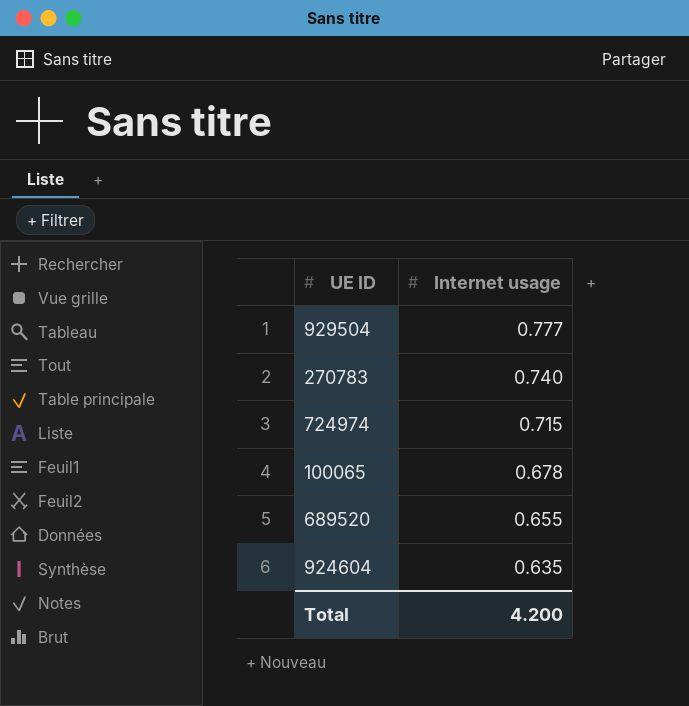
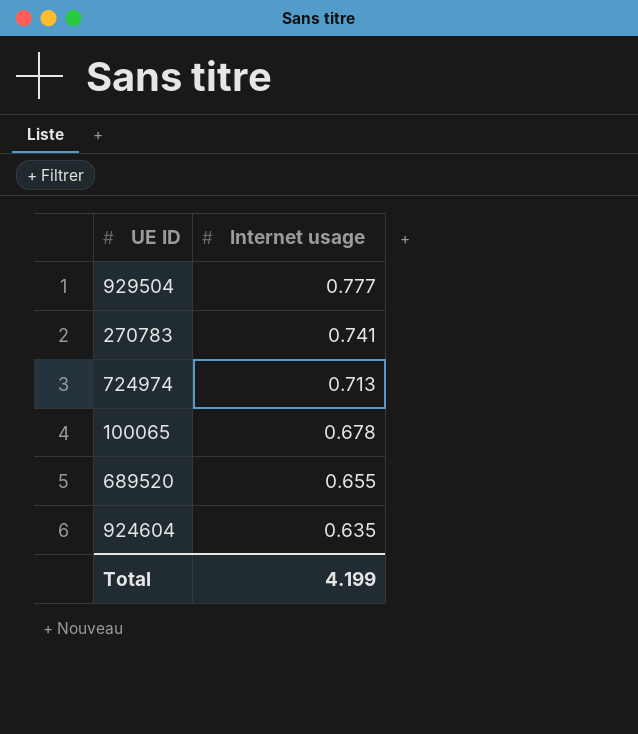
270783 | Internet usage: 0.740 -> 0.741
724974 | Internet usage: 0.715 -> 0.713
Total | Internet usage: 4.200 -> 4.199

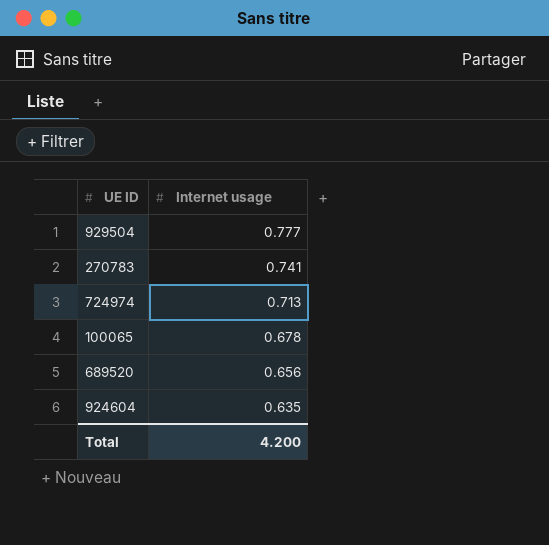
689520 | Internet usage: 0.655 -> 0.656
Total | Internet usage: 4.199 -> 4.200

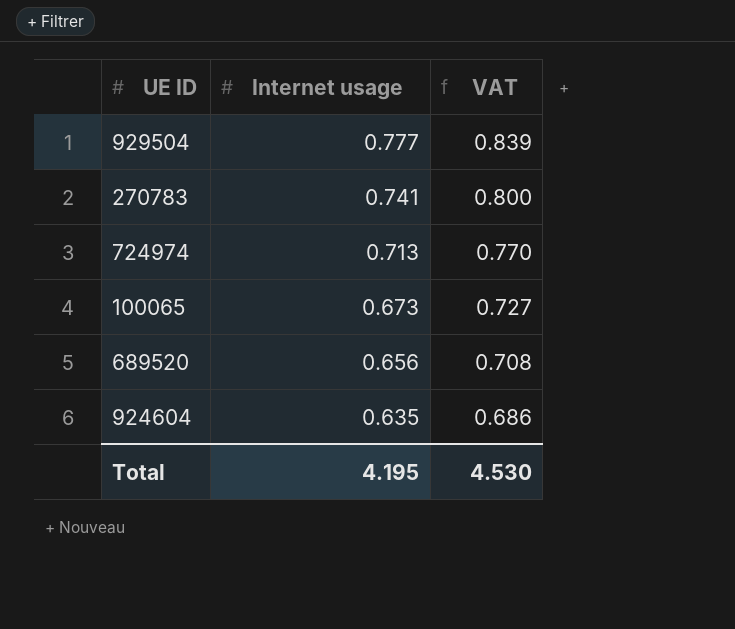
column VAT | formula: none -> [Internet usage] * 1.08
100065 | Internet usage: 0.678 -> 0.673
Total | Internet usage: 4.200 -> 4.195

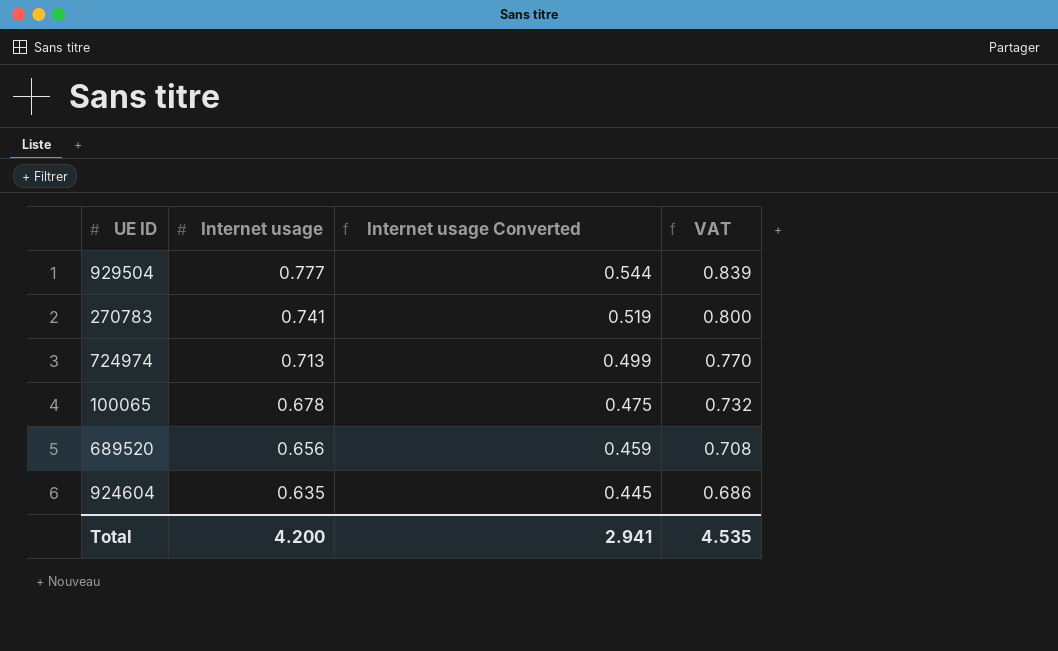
column Internet usage Converted | formula: none -> [Internet usage] * 0.7
100065 | Internet usage: 0.673 -> 0.678
100065 | VAT: 0.727 -> 0.732
Total | Internet usage: 4.195 -> 4.200
Total | VAT: 4.530 -> 4.535

